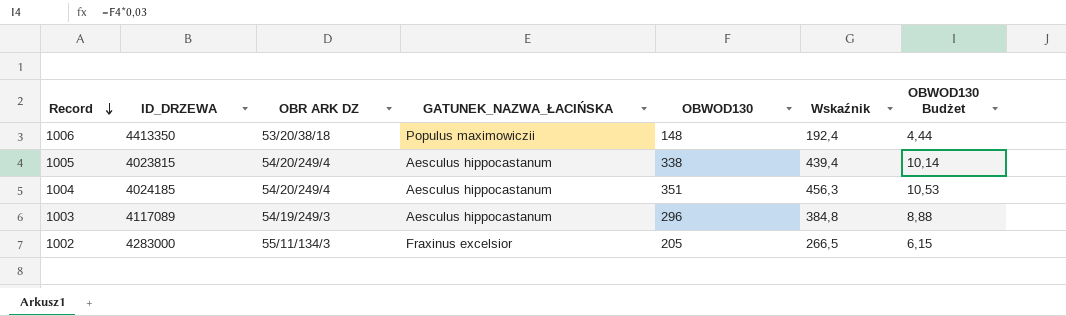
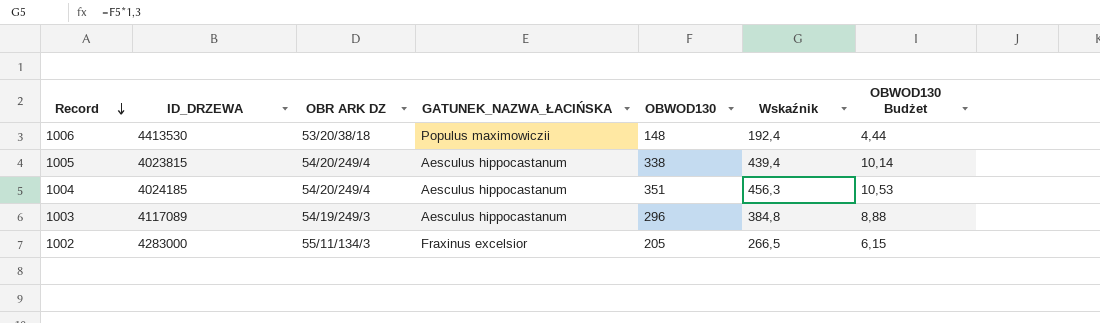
1006 | ID_DRZEWA: 4413350 -> 4413530

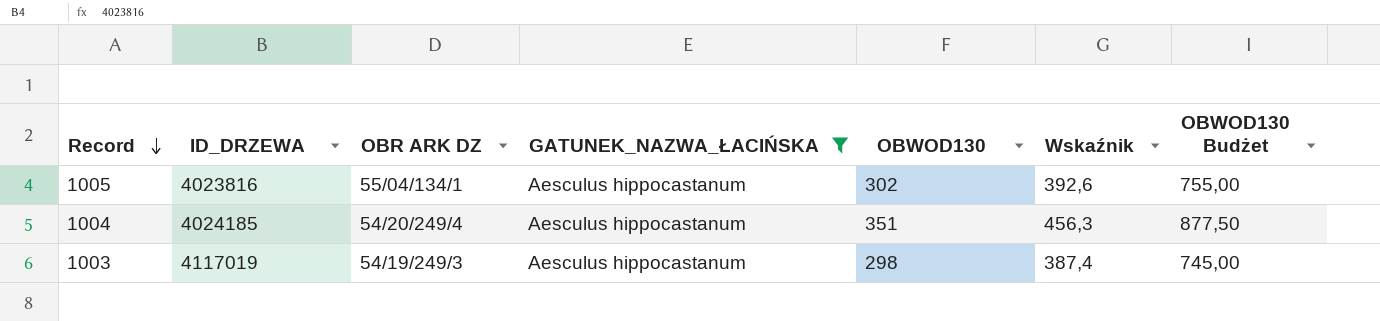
filter: none -> GATUNEK_NAZWA_ŁACIŃSKA = Aesculus hippocastanum
column OBWOD130 Budżet | formula: [OBWOD130] * 0,03 -> [OBWOD130] * 2,5
1005 | ID_DRZEWA: 4023815 -> 4023816
1005 | OBR ARK DZ: 54/20/249/4 -> 55/04/134/1
1005 | OBWOD130: 338 -> 302
1005 | Wskaźnik: 439,4 -> 392,6
1003 | ID_DRZEWA: 4117089 -> 4117019
1003 | OBWOD130: 296 -> 298
1003 | Wskaźnik: 384,8 -> 387,4

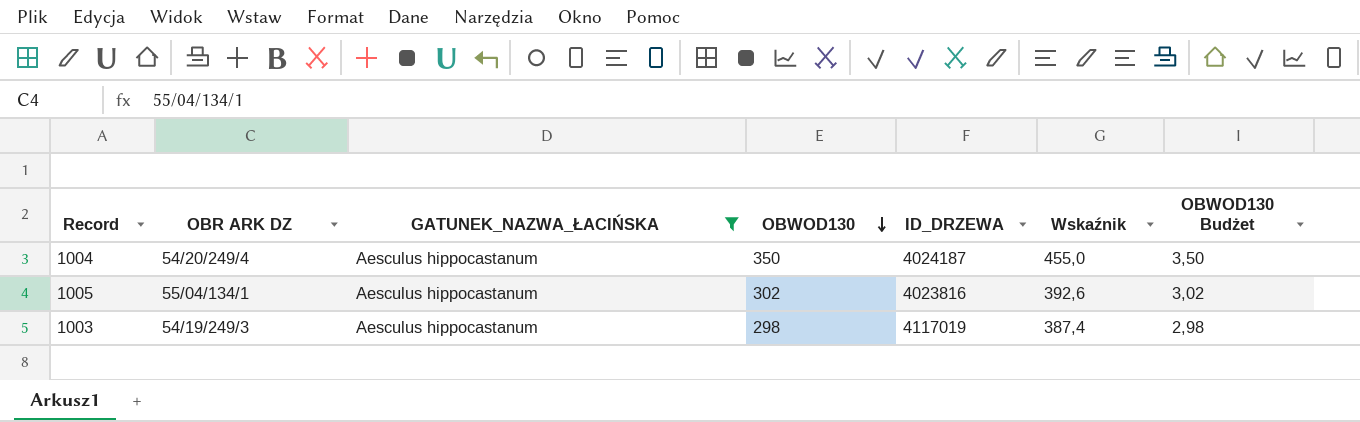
row order: Record descending -> OBWOD130 descending
column ID_DRZEWA | position: 2 -> 5
column OBWOD130 Budżet | formula: [OBWOD130] * 2,5 -> [OBWOD130] * 0,01
1004 | OBWOD130: 351 -> 350
1004 | ID_DRZEWA: 4024185 -> 4024187
1004 | Wskaźnik: 456,3 -> 455,0

